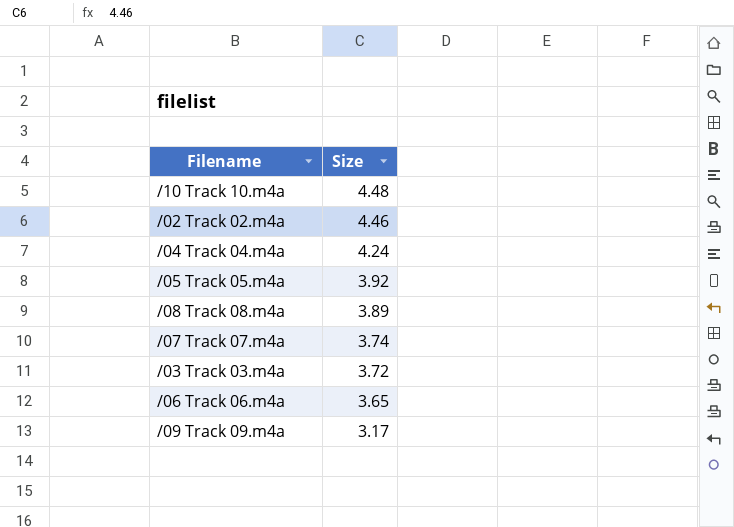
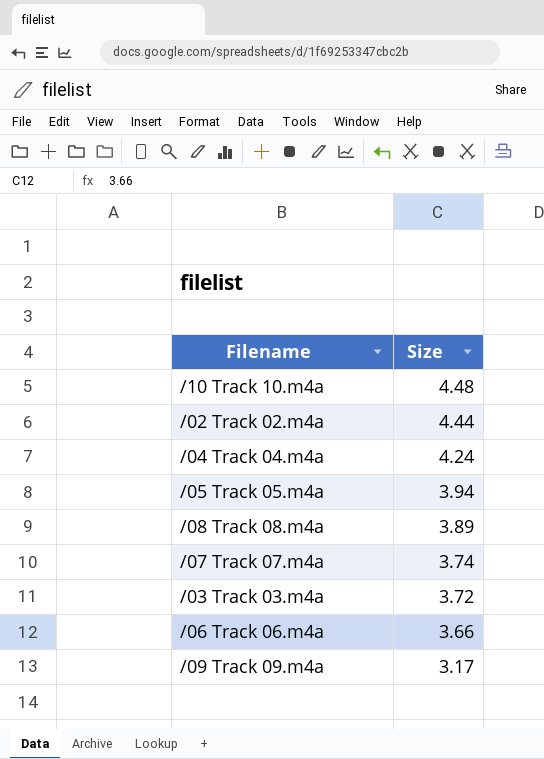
/02 Track 02.m4a | Size: 4.46 -> 4.44
/05 Track 05.m4a | Size: 3.92 -> 3.94
/06 Track 06.m4a | Size: 3.65 -> 3.66

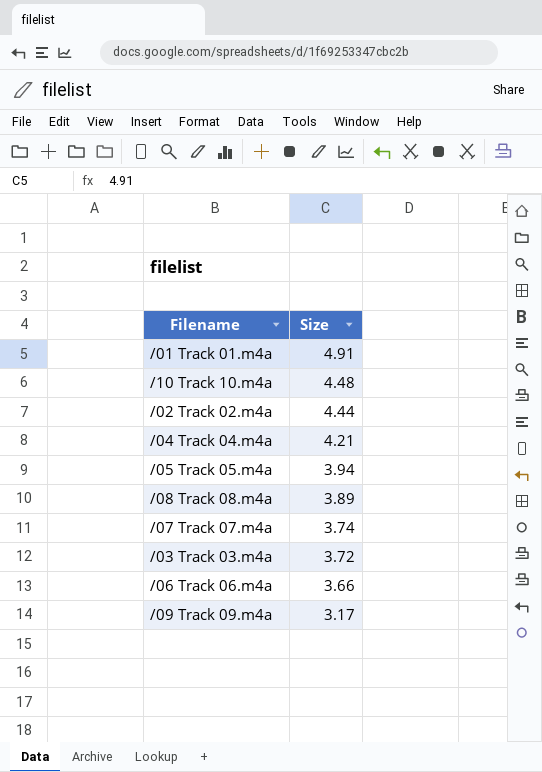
row /01 Track 01.m4a: none -> 4.91
/04 Track 04.m4a | Size: 4.24 -> 4.21

